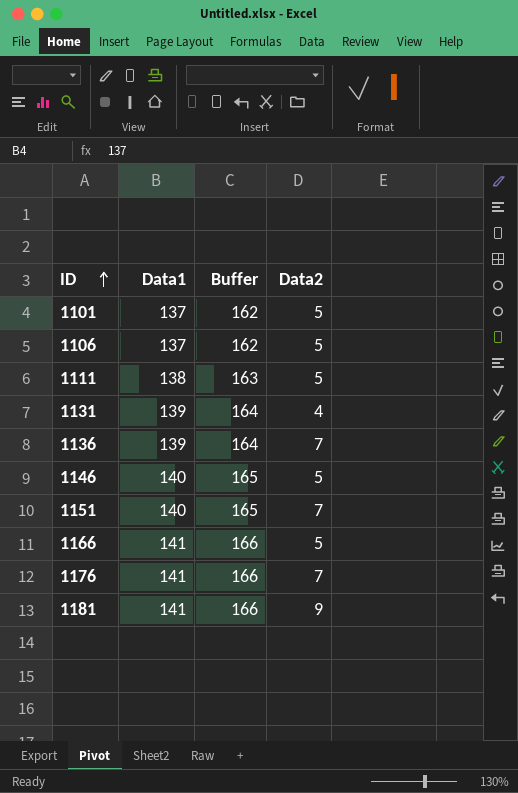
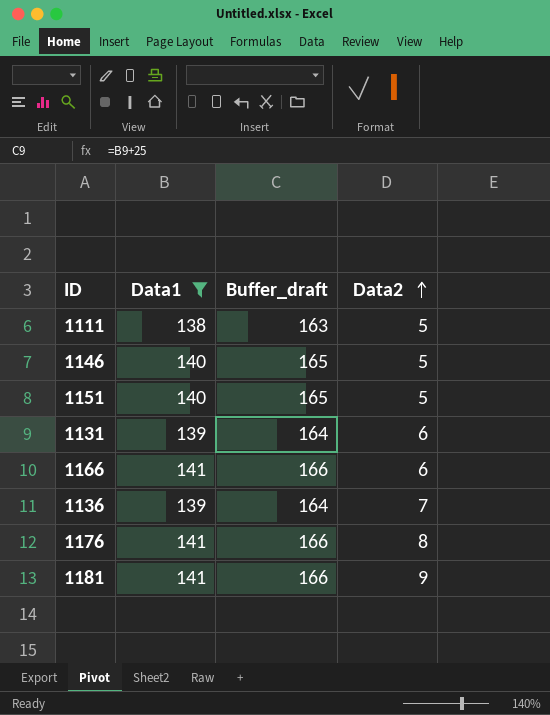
filter: none -> Data1 != 137
row order: ID ascending -> Data2 ascending
column name: Buffer -> Buffer_draft
1151 | Data2: 7 -> 5
1131 | Data2: 4 -> 6
1166 | Data2: 5 -> 6
1176 | Data2: 7 -> 8

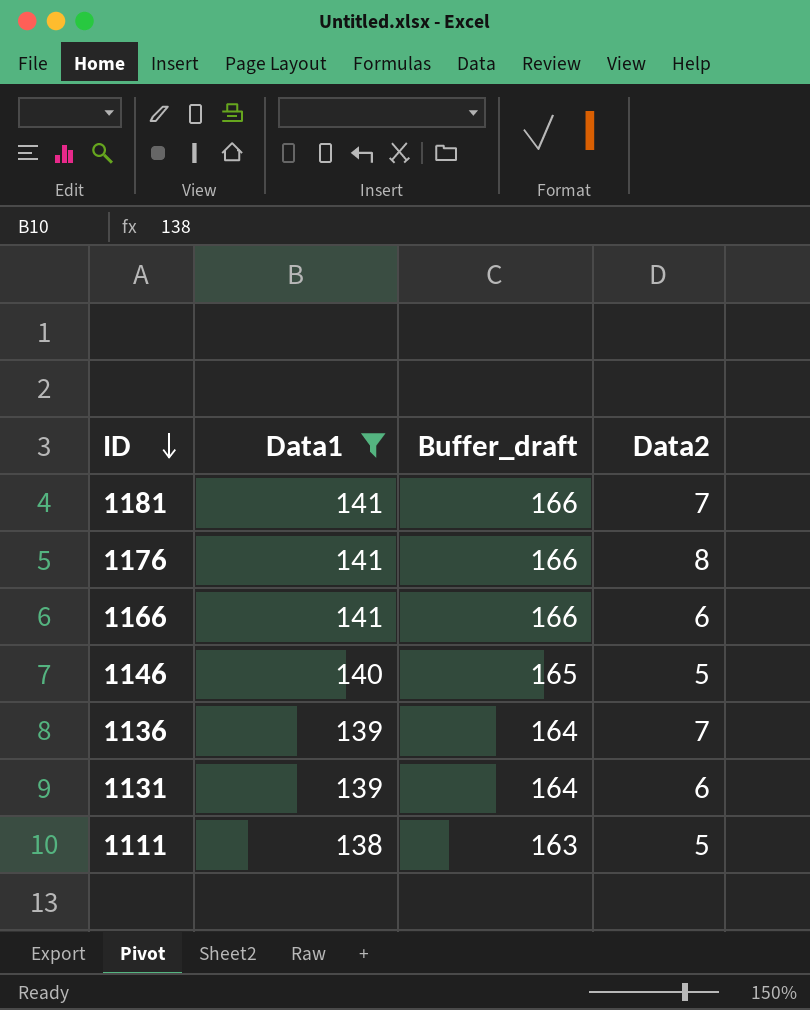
row order: Data2 ascending -> ID descending
row 1151: 140 | 165 | 5 -> none
1181 | Data2: 9 -> 7

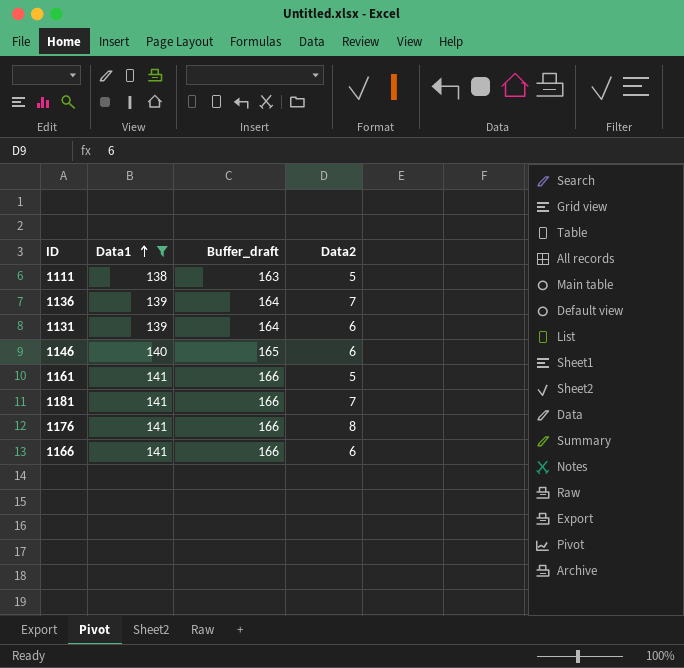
row order: ID descending -> Data1 ascending
1146 | Data2: 5 -> 6
row 1161: none -> 141 | 166 | 5

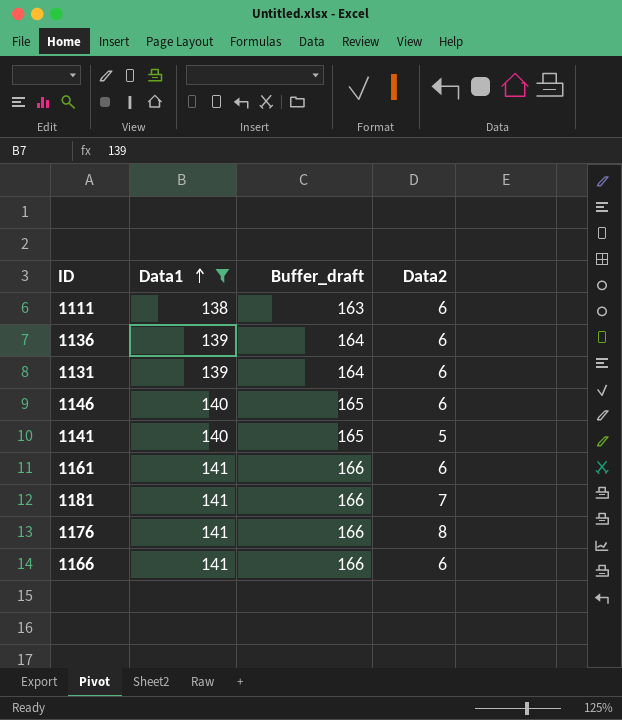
1111 | Data2: 5 -> 6
1136 | Data2: 7 -> 6
row 1141: none -> 140 | 165 | 5
1161 | Data2: 5 -> 6

